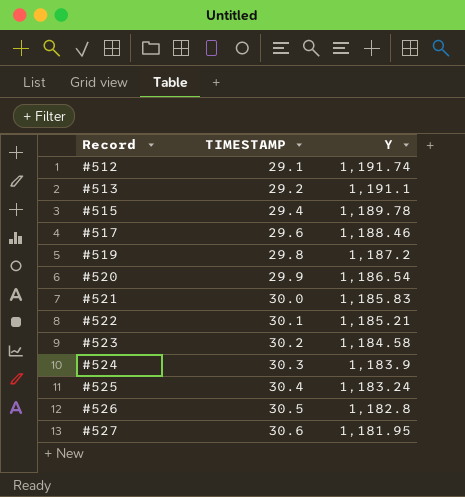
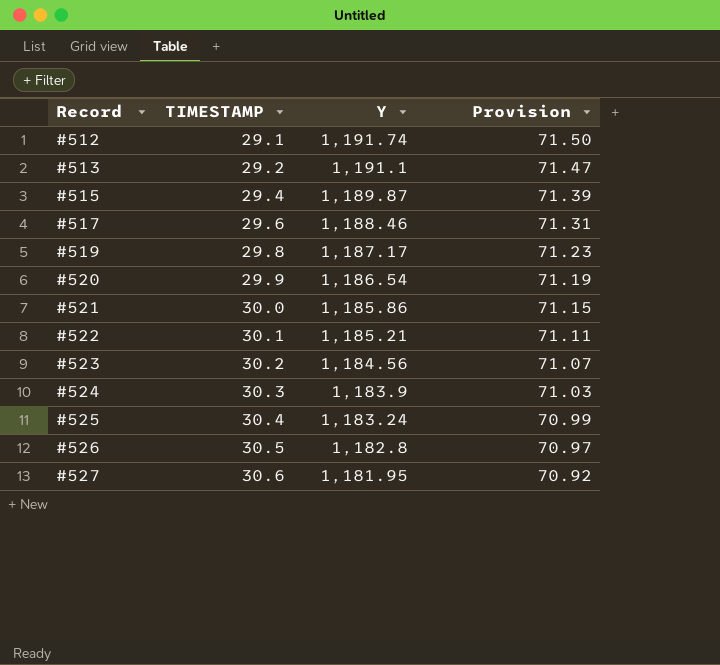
column Provision | formula: none -> [Y] * 0.06
#515 | Y: 1,189.78 -> 1,189.87
#519 | Y: 1,187.2 -> 1,187.17
#521 | Y: 1,185.83 -> 1,185.86
#523 | Y: 1,184.58 -> 1,184.56

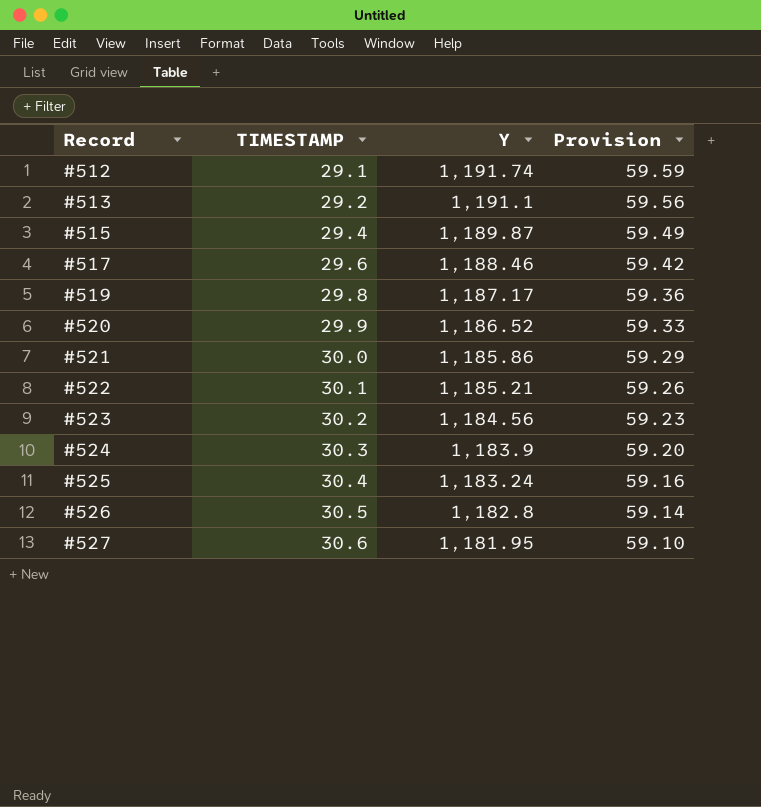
column Provision | formula: [Y] * 0.06 -> [Y] * 0.05
#520 | Y: 1,186.54 -> 1,186.52

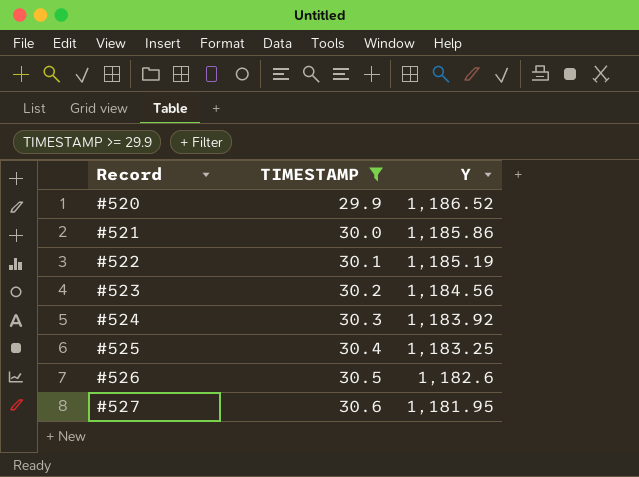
filter: none -> TIMESTAMP >= 29.9
column Provision | formula: [Y] * 0.05 -> none
#522 | Y: 1,185.21 -> 1,185.19
#524 | Y: 1,183.9 -> 1,183.92
#525 | Y: 1,183.24 -> 1,183.25
#526 | Y: 1,182.8 -> 1,182.6

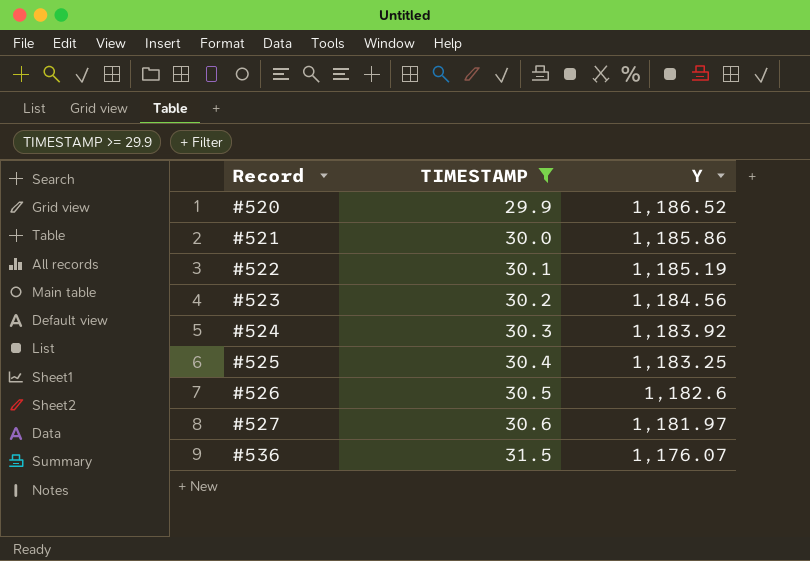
#527 | Y: 1,181.95 -> 1,181.97
row #536: none -> 31.5 | 1,176.07

